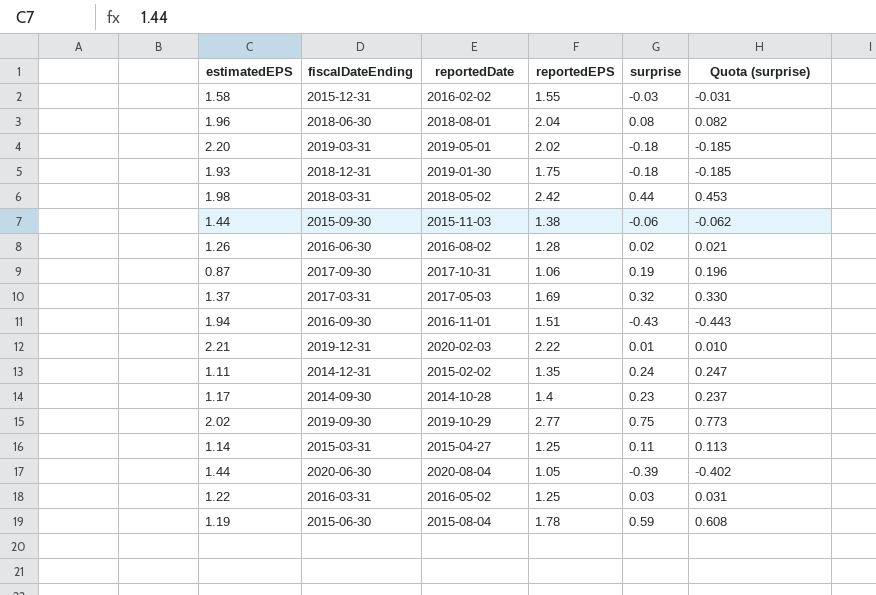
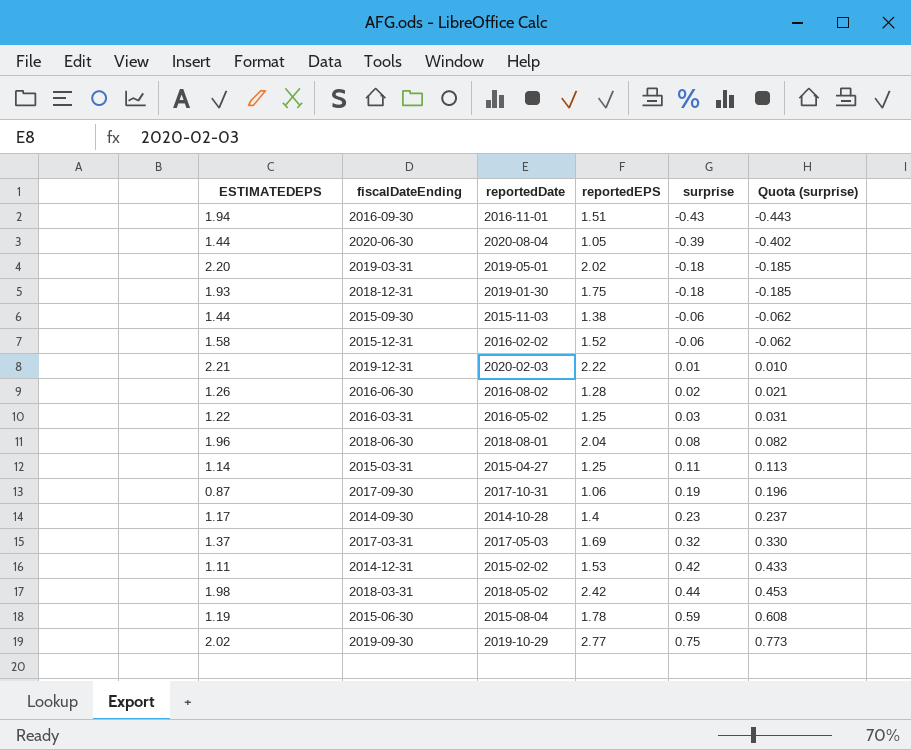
row order: none -> surprise ascending
column name: estimatedEPS -> ESTIMATEDEPS
2015-12-31 | reportedEPS: 1.55 -> 1.52
2015-12-31 | surprise: -0.03 -> -0.06
2015-12-31 | Quota (surprise): -0.031 -> -0.062
2014-12-31 | reportedEPS: 1.35 -> 1.53
2014-12-31 | surprise: 0.24 -> 0.42
2014-12-31 | Quota (surprise): 0.247 -> 0.433

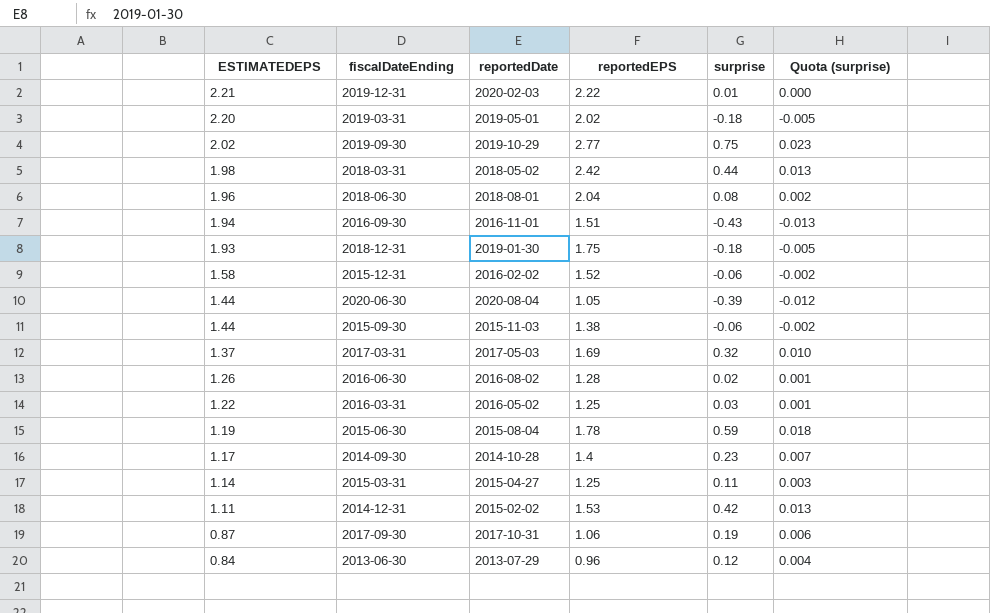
row order: surprise ascending -> ESTIMATEDEPS descending
column Quota (surprise) | formula: [surprise] * 1.03 -> [surprise] * 0.03
row 2013-06-30: none -> 0.84 | 2013-07-29 | 0.96 | 0.12 | 0.004

